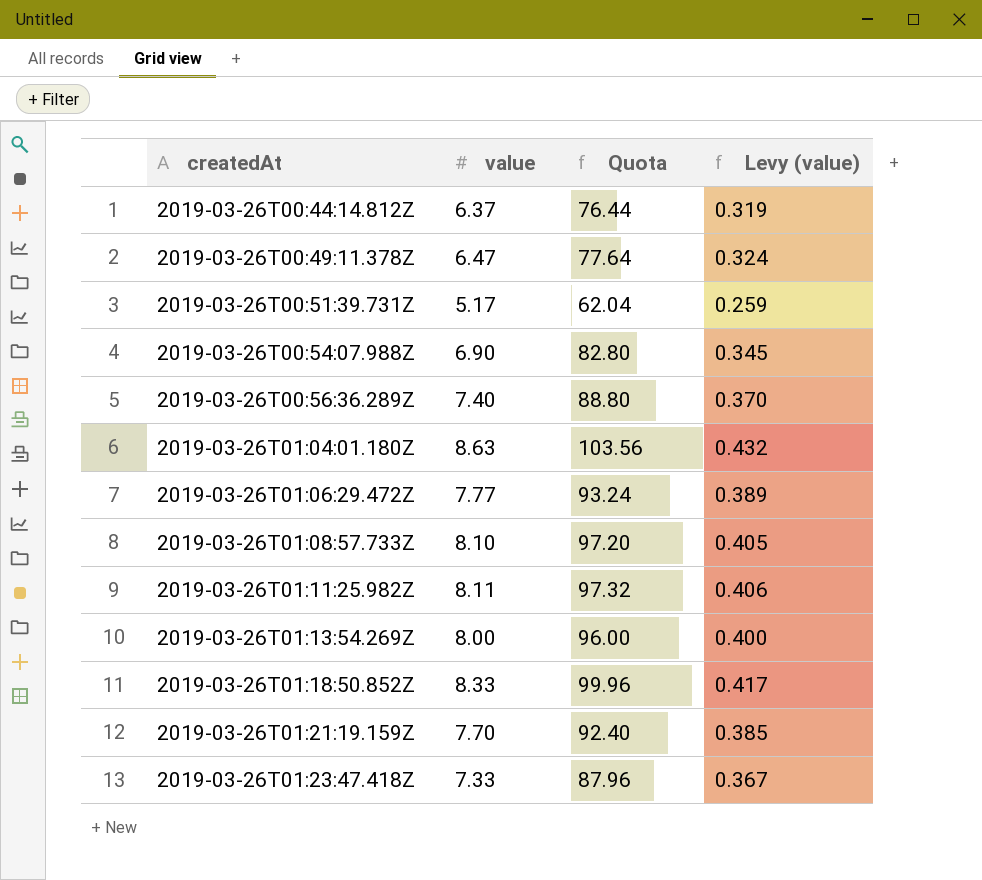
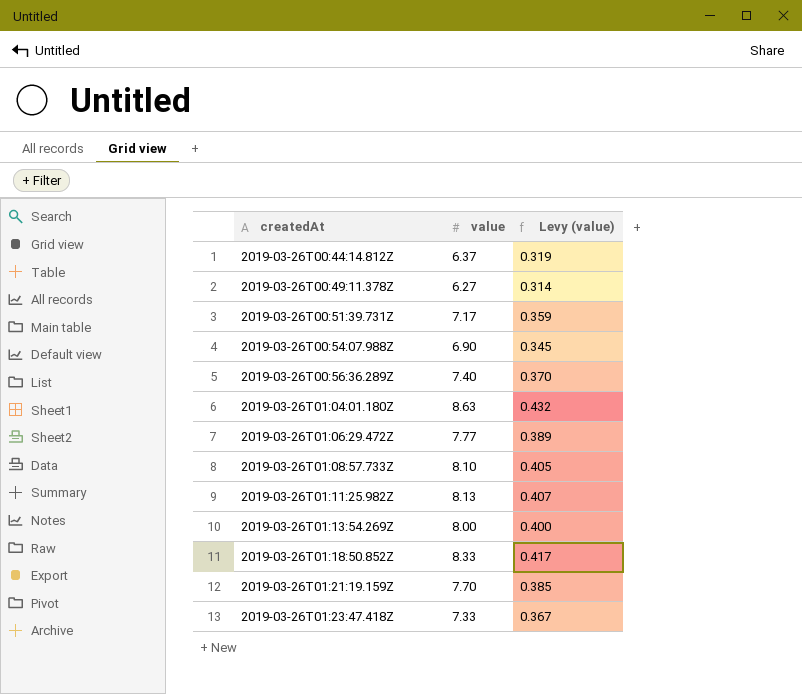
column Quota | formula: [value] * 12 -> none
2019-03-26T00:49:11.378Z | value: 6.47 -> 6.27
2019-03-26T00:49:11.378Z | Levy (value): 0.324 -> 0.314
2019-03-26T00:51:39.731Z | value: 5.17 -> 7.17
2019-03-26T00:51:39.731Z | Levy (value): 0.259 -> 0.359
2019-03-26T01:11:25.982Z | value: 8.11 -> 8.13
2019-03-26T01:11:25.982Z | Levy (value): 0.406 -> 0.407

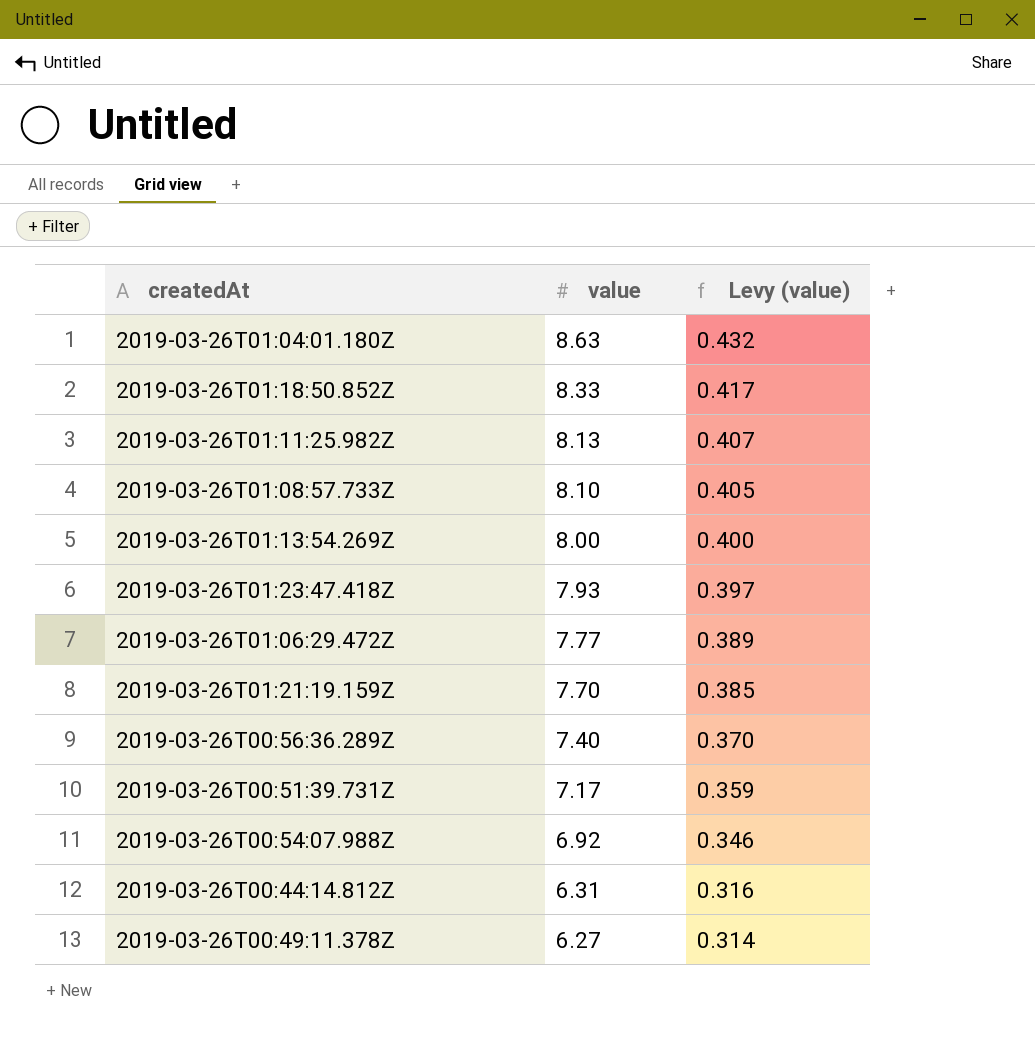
row order: createdAt ascending -> value descending
2019-03-26T01:23:47.418Z | value: 7.33 -> 7.93
2019-03-26T01:23:47.418Z | Levy (value): 0.367 -> 0.397
2019-03-26T00:54:07.988Z | value: 6.90 -> 6.92
2019-03-26T00:54:07.988Z | Levy (value): 0.345 -> 0.346
2019-03-26T00:44:14.812Z | value: 6.37 -> 6.31
2019-03-26T00:44:14.812Z | Levy (value): 0.319 -> 0.316

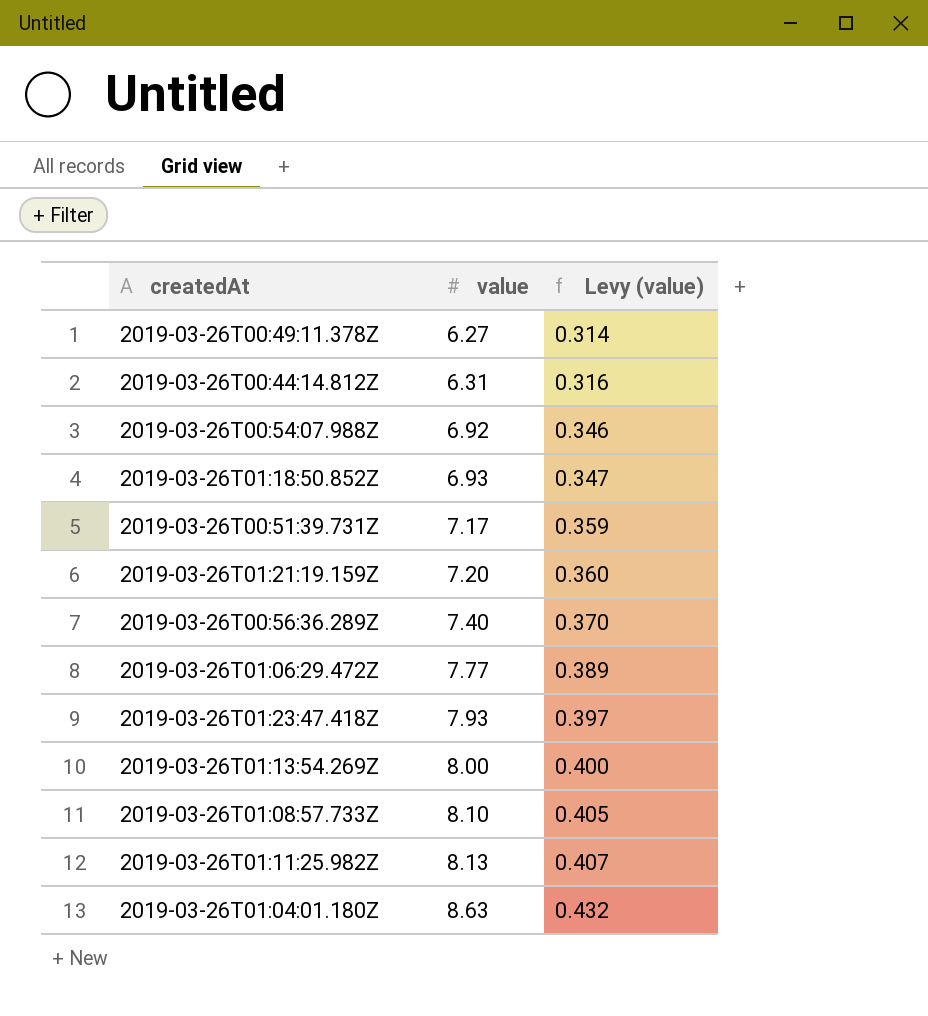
row order: value descending -> value ascending
2019-03-26T01:18:50.852Z | value: 8.33 -> 6.93
2019-03-26T01:18:50.852Z | Levy (value): 0.417 -> 0.347
2019-03-26T01:21:19.159Z | value: 7.70 -> 7.20
2019-03-26T01:21:19.159Z | Levy (value): 0.385 -> 0.360

